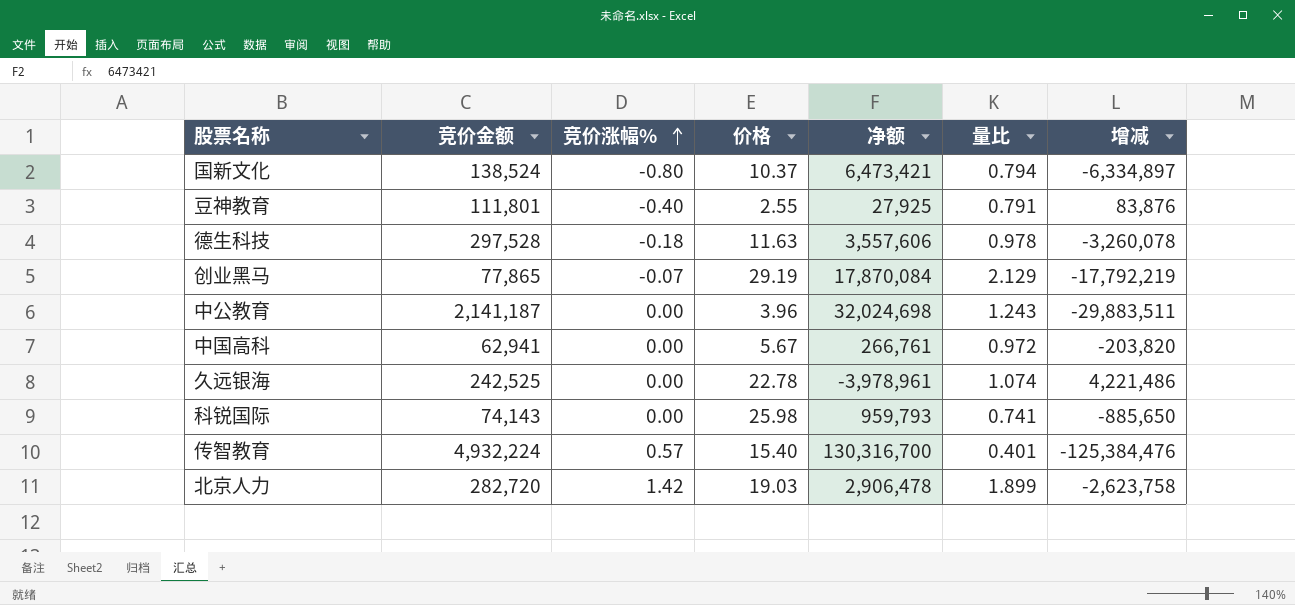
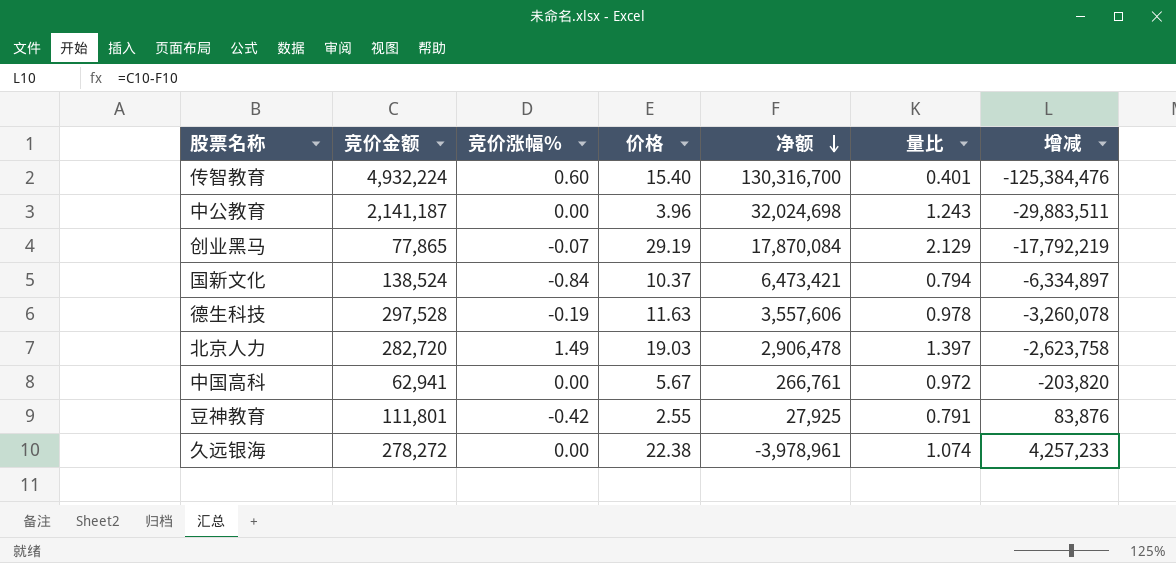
row order: 竞价涨幅% ascending -> 净额 descending
row 科锐国际: 74,143 | 0.00 | 25.98 | 959,793 | 0.741 | -885,650 -> none
传智教育 | 竞价涨幅%: 0.57 -> 0.60
国新文化 | 竞价涨幅%: -0.80 -> -0.84
德生科技 | 竞价涨幅%: -0.18 -> -0.19
北京人力 | 竞价涨幅%: 1.42 -> 1.49
北京人力 | 量比: 1.899 -> 1.397
豆神教育 | 竞价涨幅%: -0.40 -> -0.42
久远银海 | 竞价金额: 242,525 -> 278,272
久远银海 | 价格: 22.78 -> 22.38
久远银海 | 增减: 4,221,486 -> 4,257,233

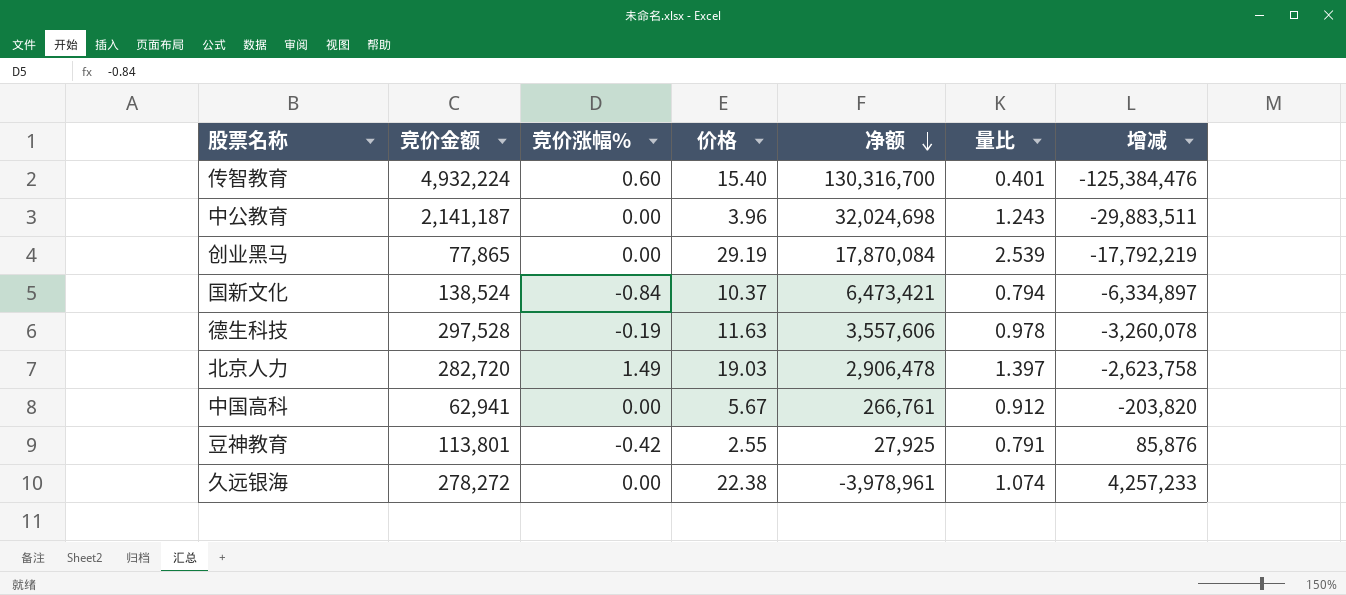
创业黑马 | 竞价涨幅%: -0.07 -> 0.00
创业黑马 | 量比: 2.129 -> 2.539
中国高科 | 量比: 0.972 -> 0.912
豆神教育 | 竞价金额: 111,801 -> 113,801
豆神教育 | 增减: 83,876 -> 85,876

